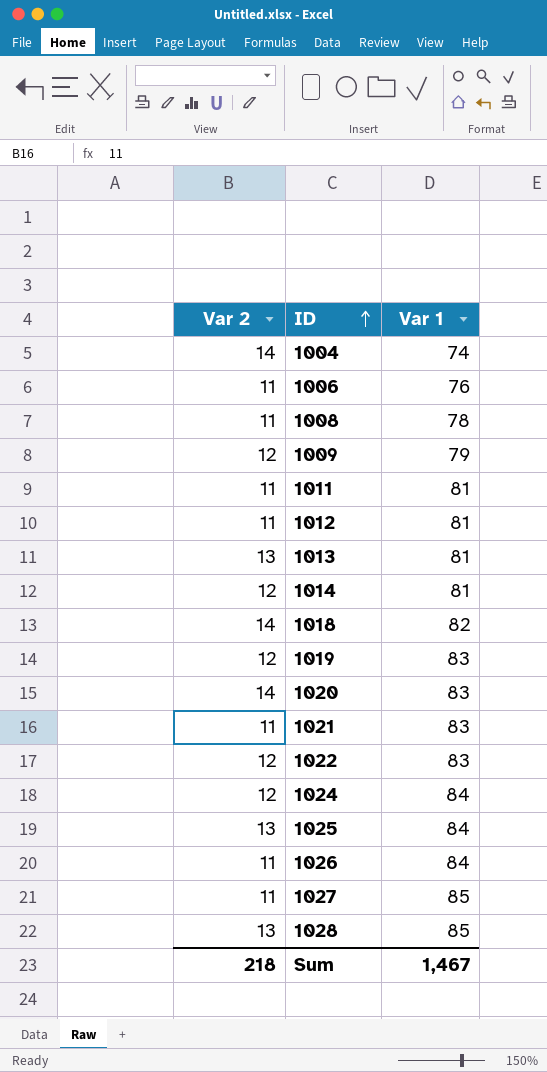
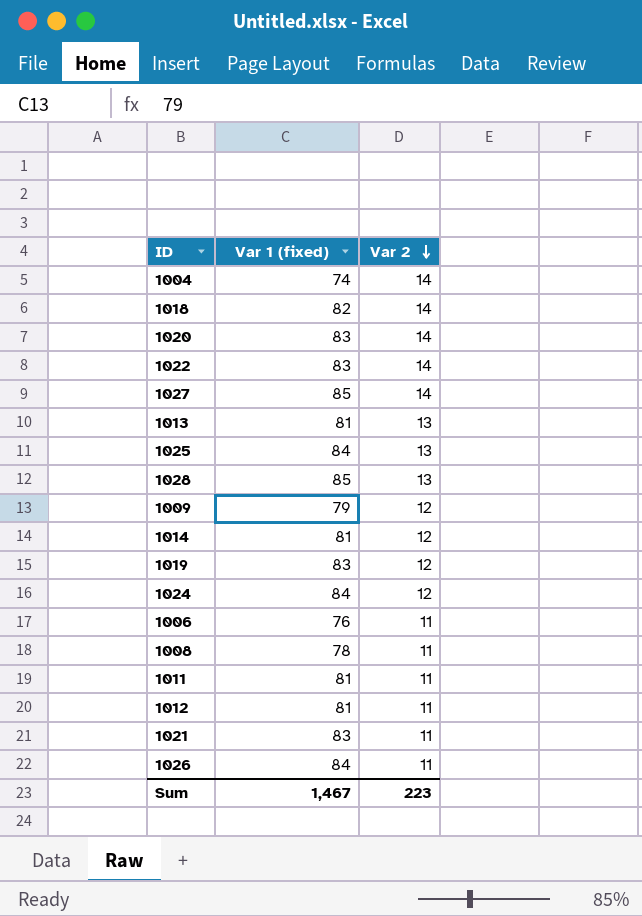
row order: ID ascending -> Var 2 descending
column name: Var 1 -> Var 1 (fixed)
column Var 2 | position: 1 -> 3
1022 | Var 2: 12 -> 14
1027 | Var 2: 11 -> 14
Sum | Var 2: 218 -> 223

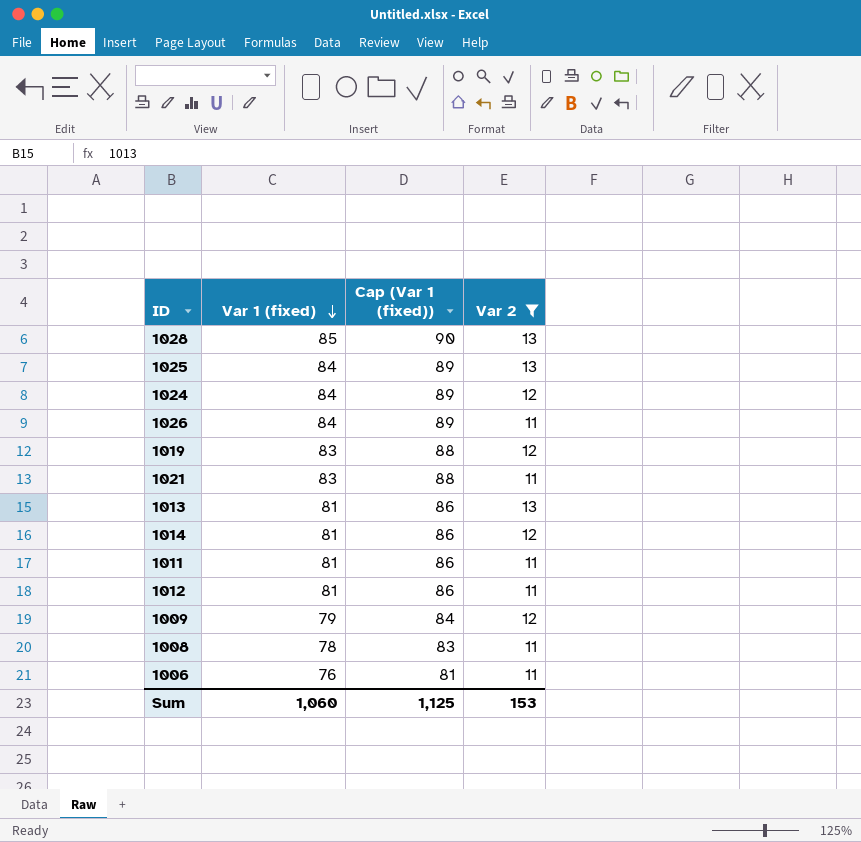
filter: none -> Var 2 != 14
row order: Var 2 descending -> Var 1 (fixed) descending
column Cap (Var 1 (fixed)) | formula: none -> [Var 1 (fixed)] + 5
Sum | Var 1 (fixed): 1,467 -> 1,060
Sum | Var 2: 223 -> 153

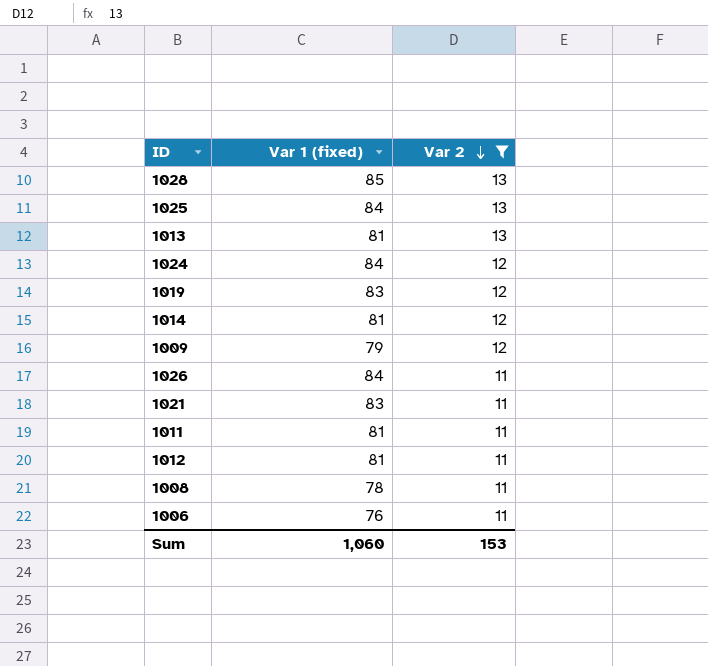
row order: Var 1 (fixed) descending -> Var 2 descending
column Cap (Var 1 (fixed)) | formula: [Var 1 (fixed)] + 5 -> none

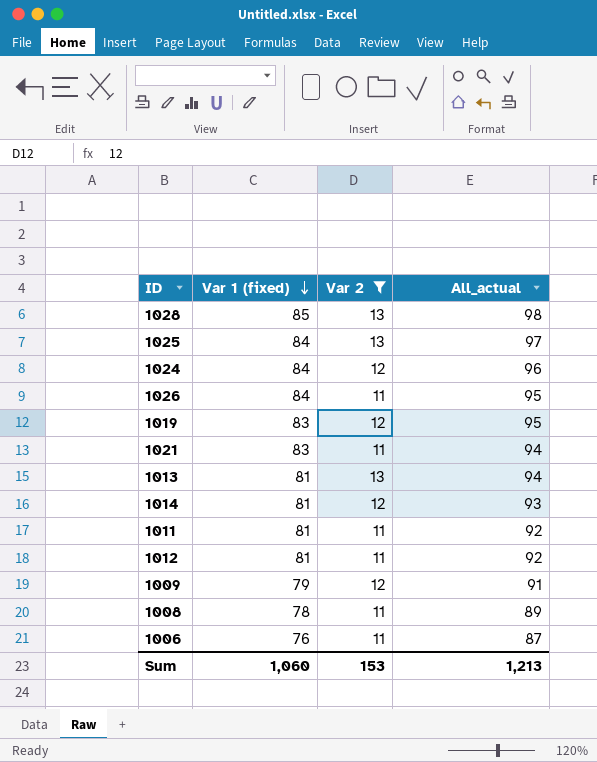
row order: Var 2 descending -> Var 1 (fixed) descending
column All_actual | formula: none -> [Var 1 (fixed)] + [Var 2]

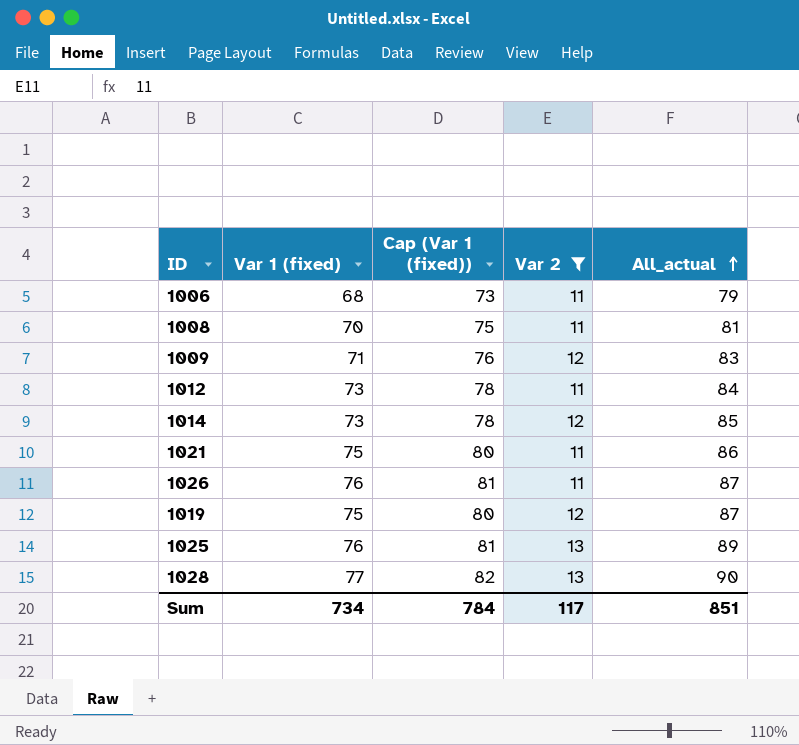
row order: Var 1 (fixed) descending -> All_actual ascending
column Cap (Var 1 (fixed)) | formula: none -> [Var 1 (fixed)] + 5
row 1024: 84 | 12 | 96 -> none
row 1013: 81 | 13 | 94 -> none
row 1011: 81 | 11 | 92 -> none
1006 | Var 1 (fixed): 76 -> 68
1006 | All_actual: 87 -> 79
1008 | Var 1 (fixed): 78 -> 70
1008 | All_actual: 89 -> 81
1009 | Var 1 (fixed): 79 -> 71
1009 | All_actual: 91 -> 83
1012 | Var 1 (fixed): 81 -> 73
1012 | All_actual: 92 -> 84
1014 | Var 1 (fixed): 81 -> 73
1014 | All_actual: 93 -> 85
1021 | Var 1 (fixed): 83 -> 75
1021 | All_actual: 94 -> 86
1026 | Var 1 (fixed): 84 -> 76
1026 | All_actual: 95 -> 87
1019 | Var 1 (fixed): 83 -> 75
1019 | All_actual: 95 -> 87
1025 | Var 1 (fixed): 84 -> 76
1025 | All_actual: 97 -> 89
1028 | Var 1 (fixed): 85 -> 77
1028 | All_actual: 98 -> 90
Sum | Var 1 (fixed): 1,060 -> 734
Sum | Var 2: 153 -> 117
Sum | All_actual: 1,213 -> 851

